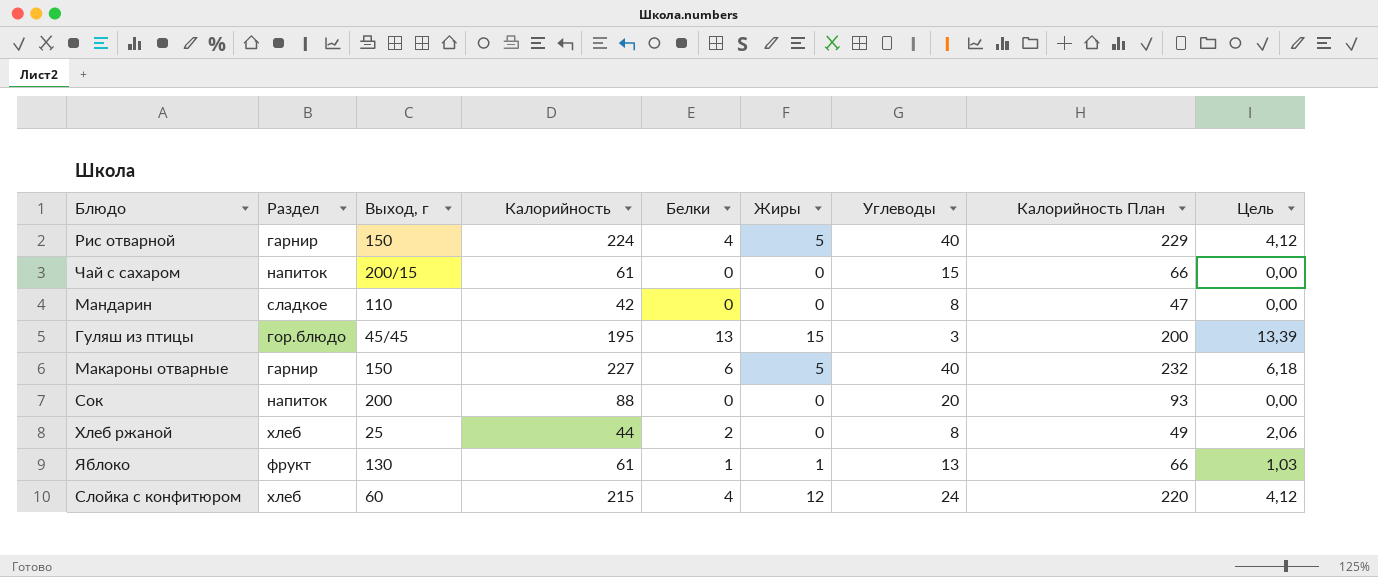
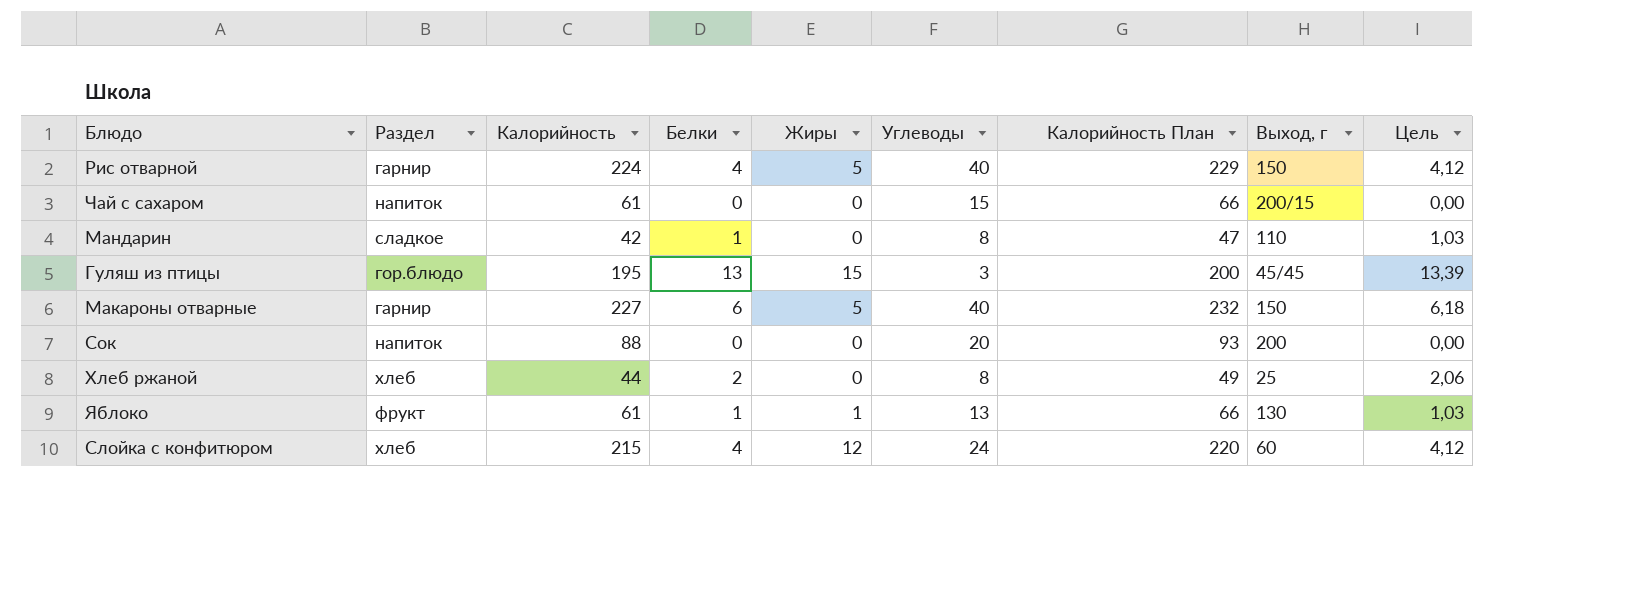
column Выход, г | position: 3 -> 8
Мандарин | Белки: 0 -> 1
Мандарин | Цель: 0,00 -> 1,03

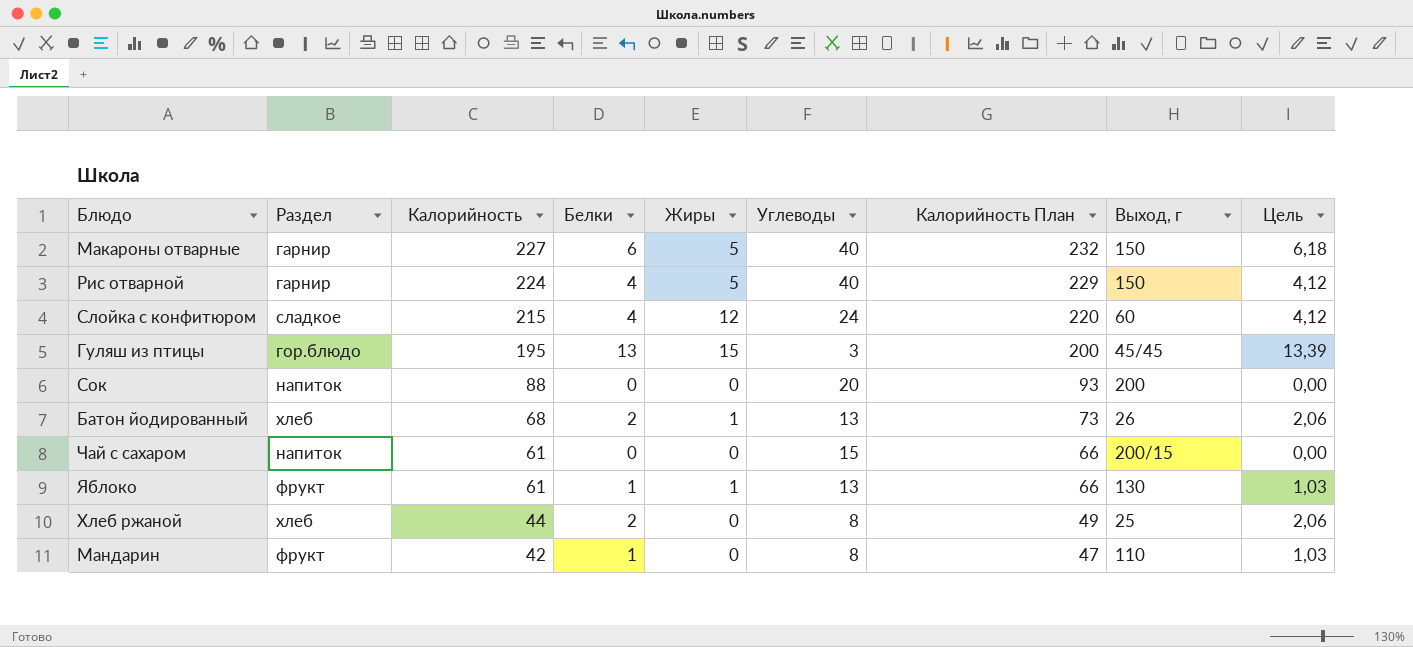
row order: none -> Калорийность descending
Слойка с конфитюром | Раздел: хлеб -> сладкое
row Батон йодированный: none -> хлеб | 68 | 2 | 1 | 13 | 73 | 26 | 2,06
Мандарин | Раздел: сладкое -> фрукт

